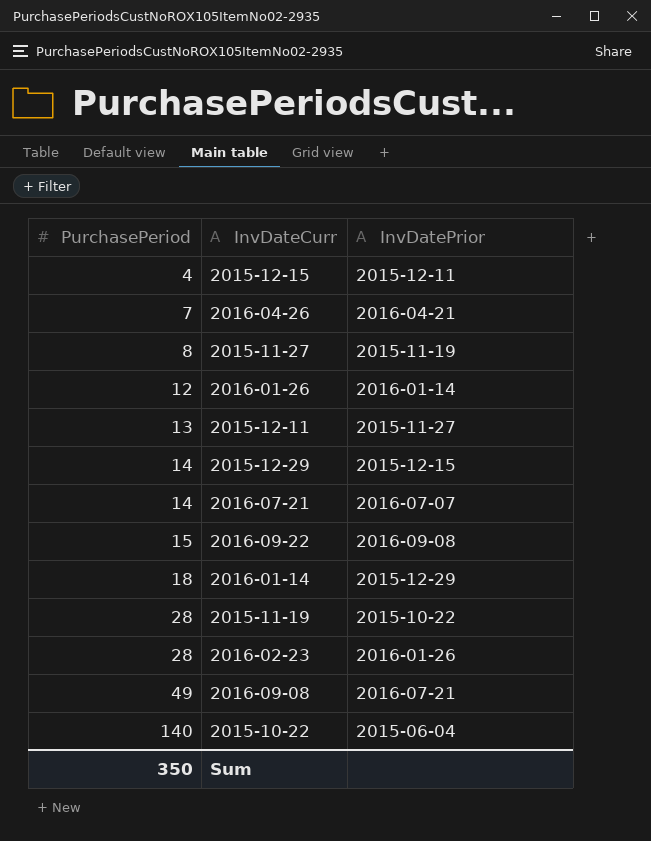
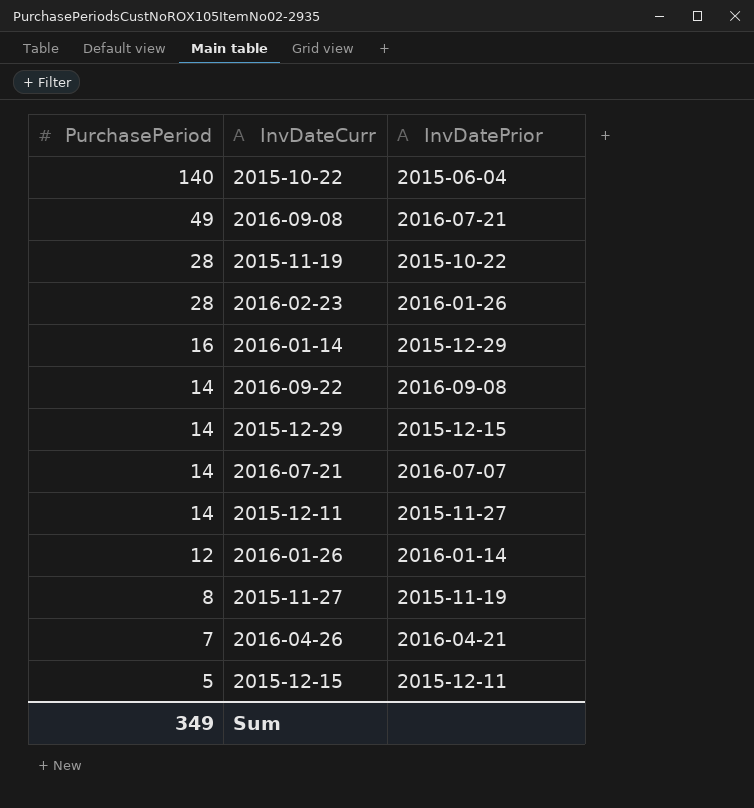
row order: PurchasePeriod ascending -> PurchasePeriod descending
2016-01-14 | PurchasePeriod: 18 -> 16
2016-09-22 | PurchasePeriod: 15 -> 14
2015-12-11 | PurchasePeriod: 13 -> 14
2015-12-15 | PurchasePeriod: 4 -> 5
Sum | PurchasePeriod: 350 -> 349

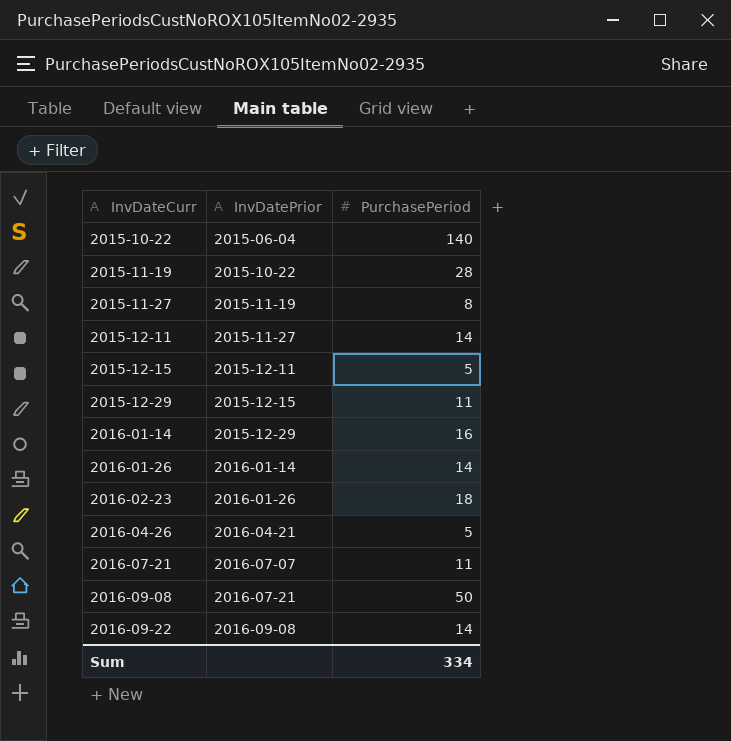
row order: PurchasePeriod descending -> InvDateCurr ascending
column PurchasePeriod | position: 1 -> 3
2015-12-29 | PurchasePeriod: 14 -> 11
2016-01-26 | PurchasePeriod: 12 -> 14
2016-02-23 | PurchasePeriod: 28 -> 18
2016-04-26 | PurchasePeriod: 7 -> 5
2016-07-21 | PurchasePeriod: 14 -> 11
2016-09-08 | PurchasePeriod: 49 -> 50
Sum | PurchasePeriod: 349 -> 334

